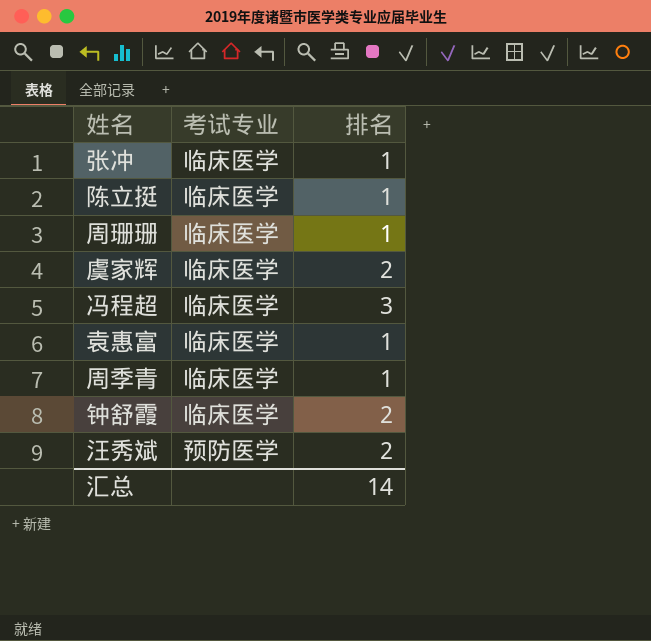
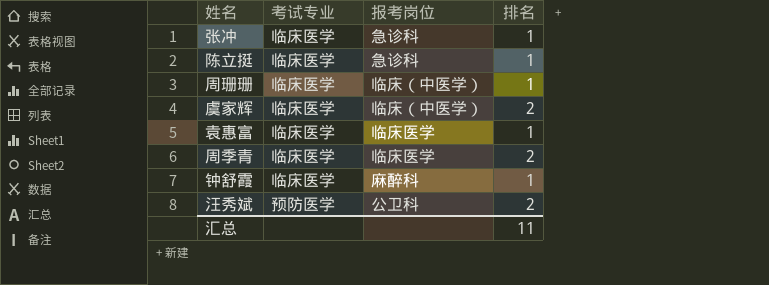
column 报考岗位 | position: none -> 3
row 冯程超: 临床医学 | 3 -> none
周季青 | 排名: 1 -> 2
钟舒霞 | 排名: 2 -> 1
汇总 | 排名: 14 -> 11

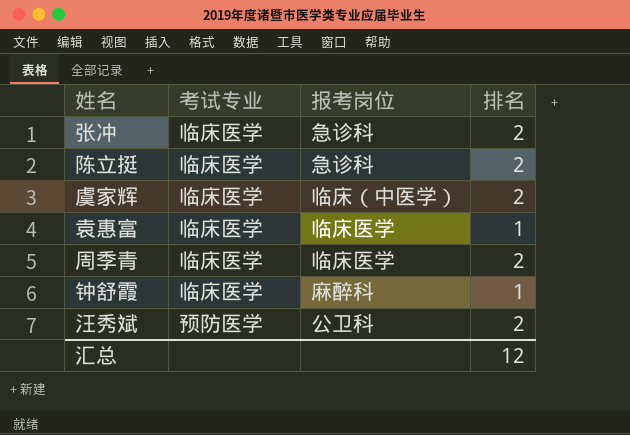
row 周珊珊: 临床医学 | 临床（中医学） | 1 -> none
张冲 | 排名: 1 -> 2
陈立挺 | 排名: 1 -> 2
汇总 | 排名: 11 -> 12

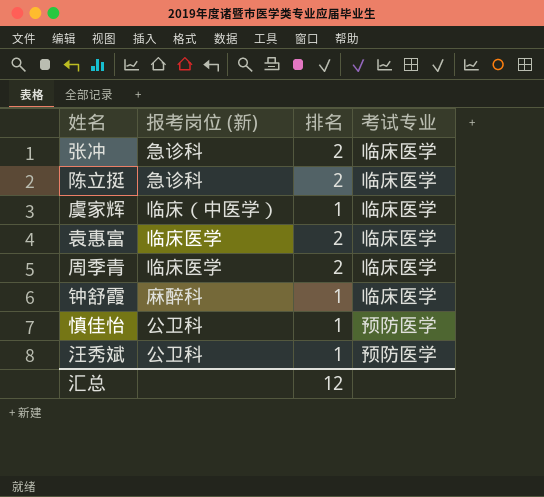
column name: 报考岗位 -> 报考岗位 (新)
column 考试专业 | position: 2 -> 4
虞家辉 | 排名: 2 -> 1
袁惠富 | 排名: 1 -> 2
row 慎佳怡: none -> 公卫科 | 1 | 预防医学
汪秀斌 | 排名: 2 -> 1

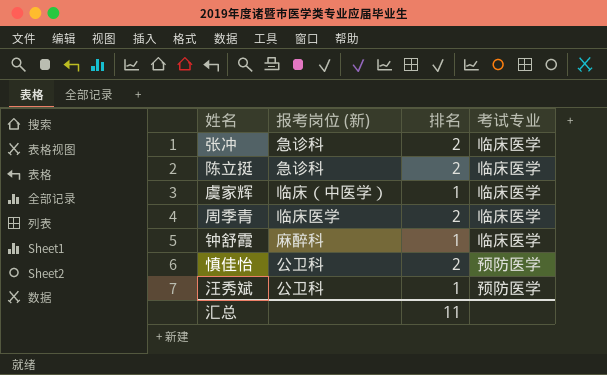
row 袁惠富: 临床医学 | 2 | 临床医学 -> none
慎佳怡 | 排名: 1 -> 2
汇总 | 排名: 12 -> 11

